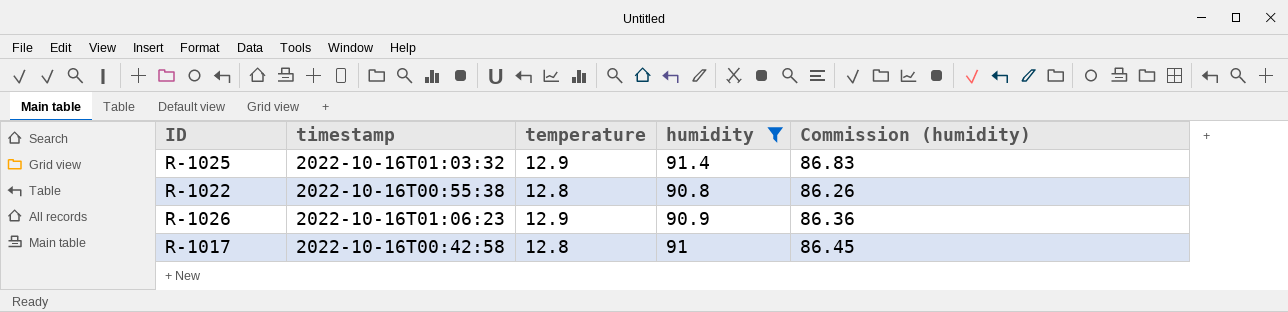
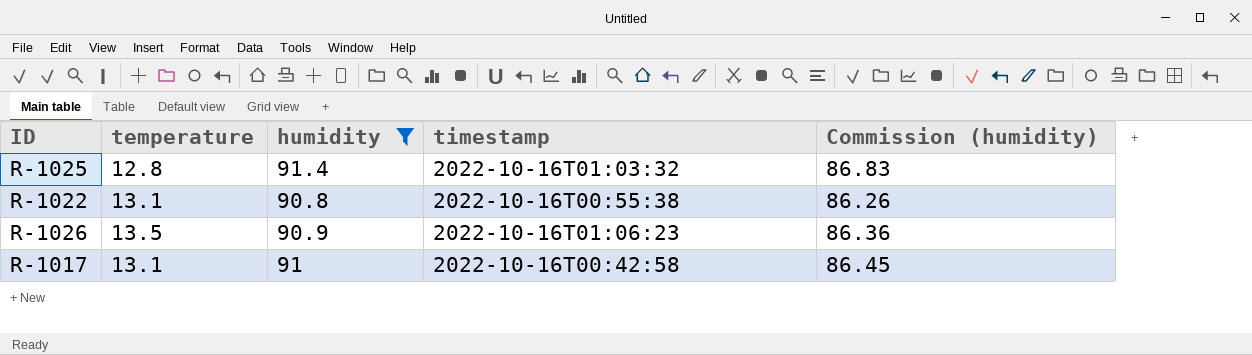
column timestamp | position: 2 -> 4
R-1025 | temperature: 12.9 -> 12.8
R-1022 | temperature: 12.8 -> 13.1
R-1026 | temperature: 12.9 -> 13.5
R-1017 | temperature: 12.8 -> 13.1

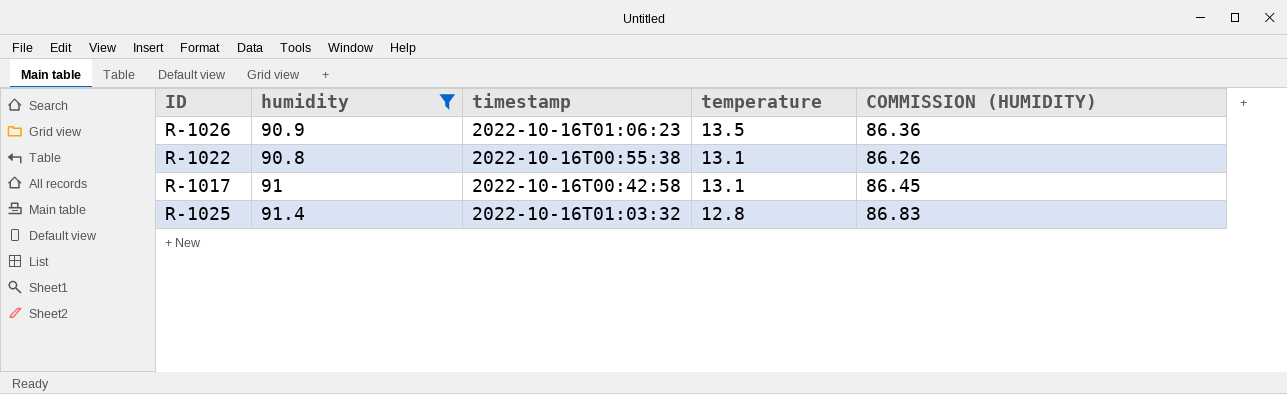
row order: none -> temperature descending
column temperature | position: 2 -> 4
column name: Commission (humidity) -> COMMISSION (HUMIDITY)

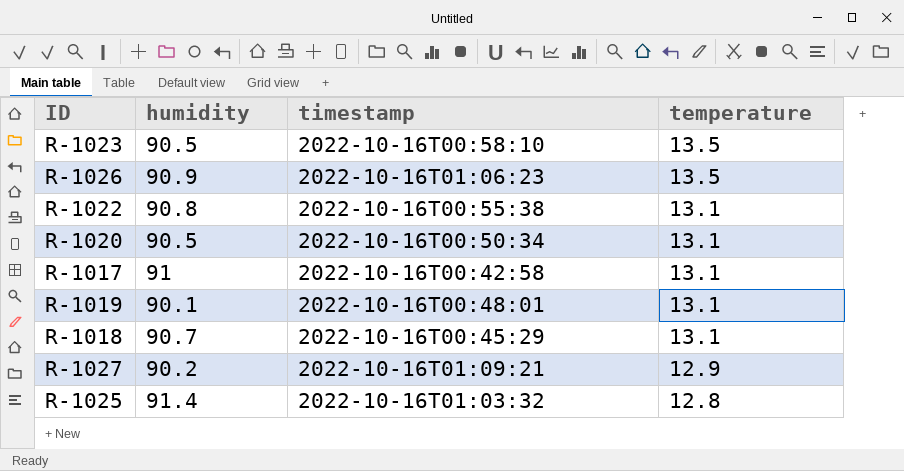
filter: humidity >= 90.8 -> none
column COMMISSION (HUMIDITY) | formula: [humidity] * 0.95 -> none

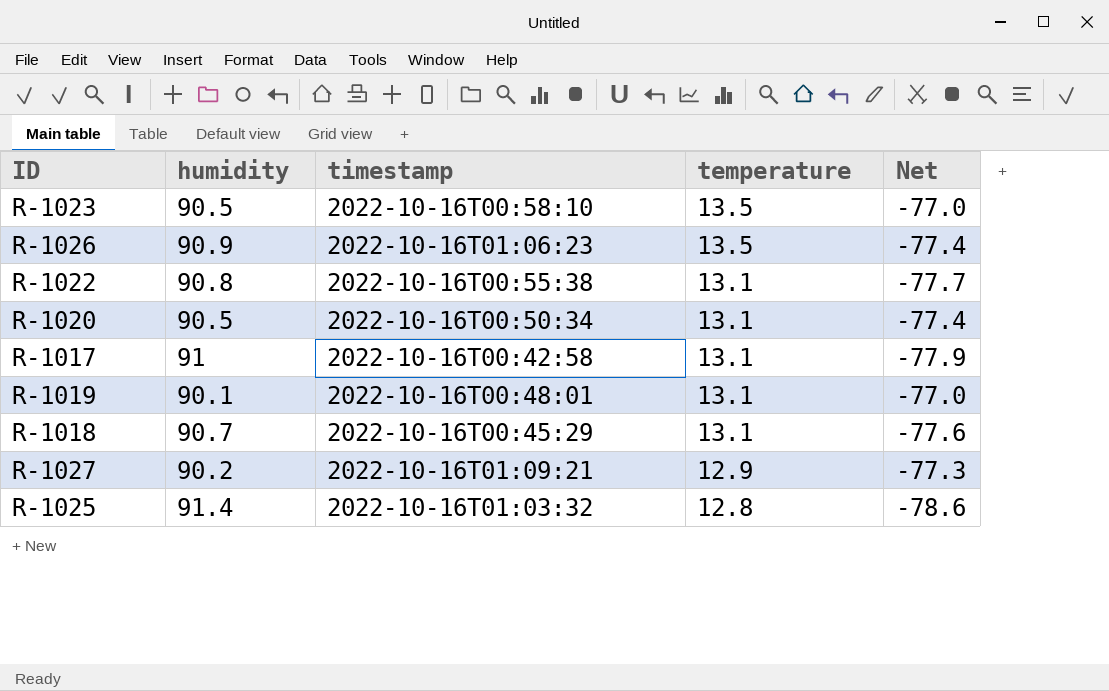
column Net | formula: none -> [temperature] - [humidity]

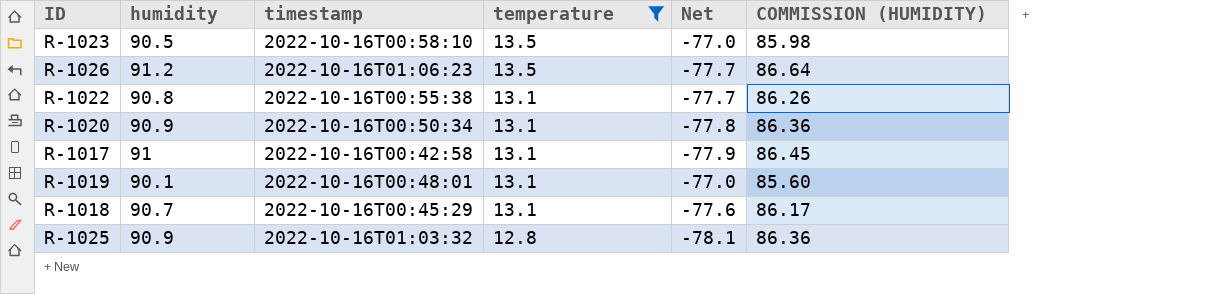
filter: none -> temperature != 12.9
column COMMISSION (HUMIDITY) | formula: none -> [humidity] * 0.95
R-1026 | humidity: 90.9 -> 91.2
R-1026 | Net: -77.4 -> -77.7
R-1020 | humidity: 90.5 -> 90.9
R-1020 | Net: -77.4 -> -77.8
R-1025 | humidity: 91.4 -> 90.9
R-1025 | Net: -78.6 -> -78.1

